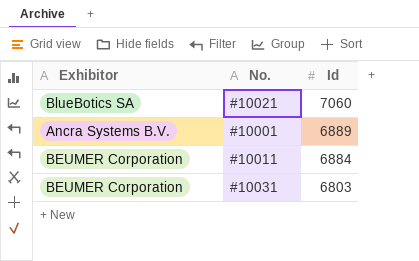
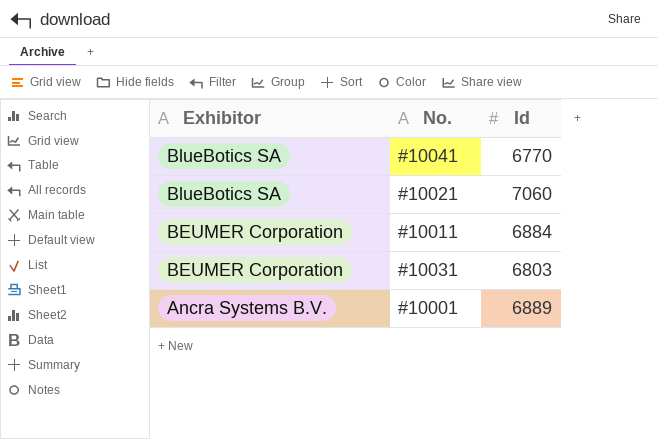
row order: Id descending -> Exhibitor descending
row #10041: none -> BlueBotics SA | 6770

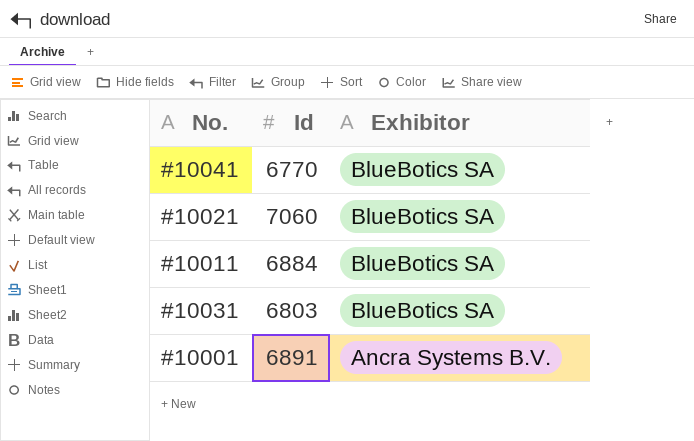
column Exhibitor | position: 1 -> 3
#10011 | Exhibitor: BEUMER Corporation -> BlueBotics SA
#10031 | Exhibitor: BEUMER Corporation -> BlueBotics SA
#10001 | Id: 6889 -> 6891

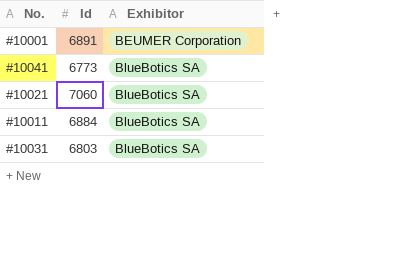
row order: Exhibitor descending -> Exhibitor ascending
#10001 | Exhibitor: Ancra Systems B.V. -> BEUMER Corporation
#10041 | Id: 6770 -> 6773

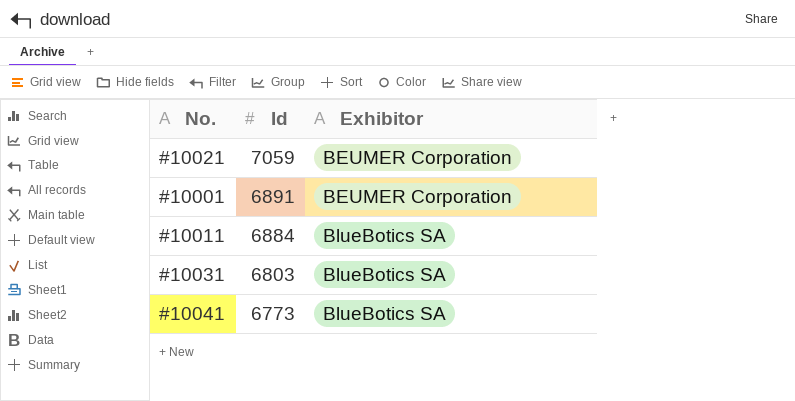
row order: Exhibitor ascending -> Id descending
#10021 | Id: 7060 -> 7059
#10021 | Exhibitor: BlueBotics SA -> BEUMER Corporation

